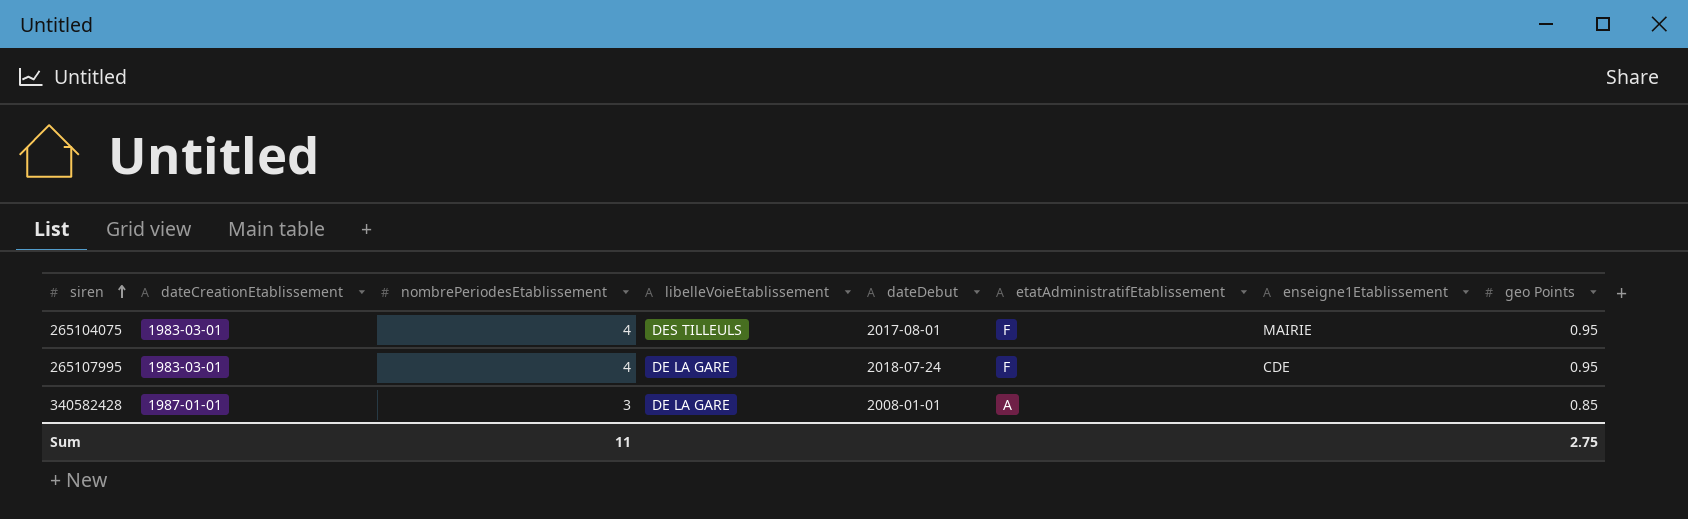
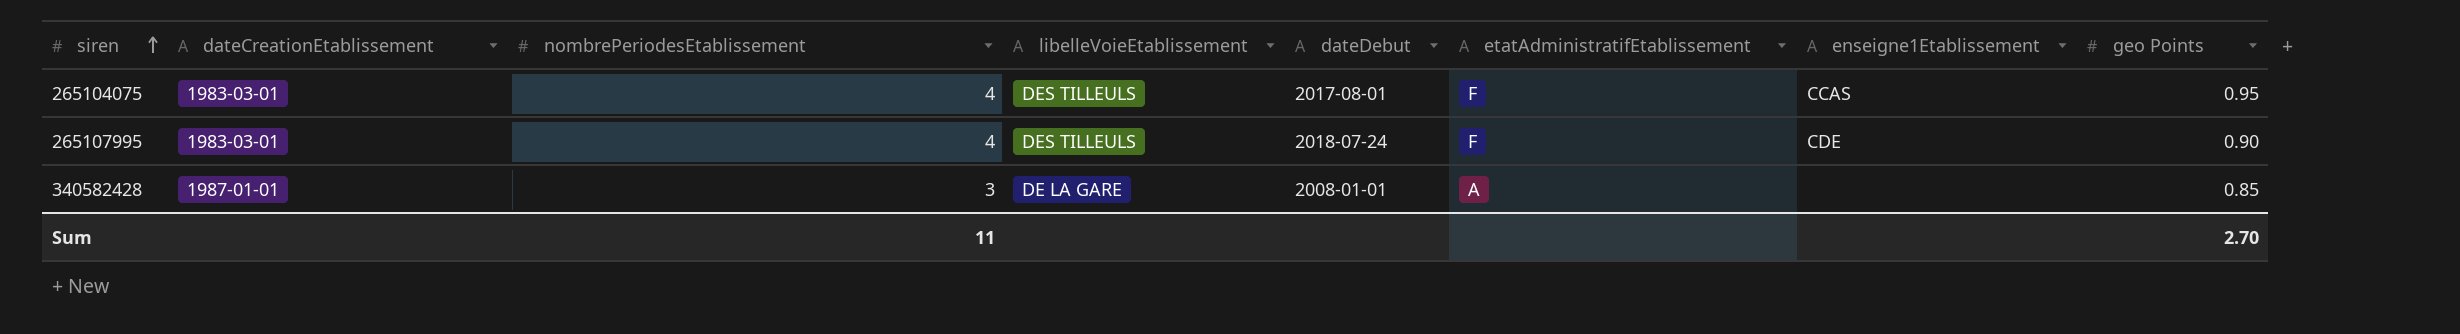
265104075 | enseigne1Etablissement: MAIRIE -> CCAS
265107995 | libelleVoieEtablissement: DE LA GARE -> DES TILLEULS
265107995 | geo Points: 0.95 -> 0.90
Sum | geo Points: 2.75 -> 2.70

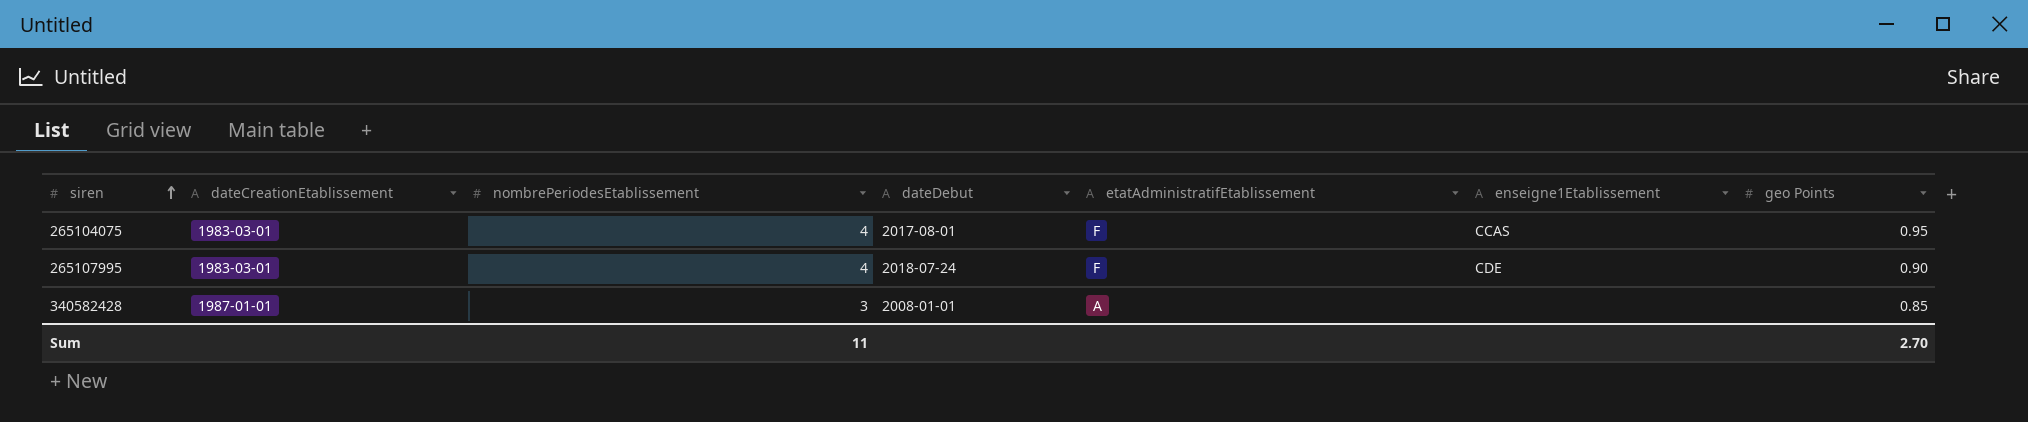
column libelleVoieEtablissement | position: 4 -> none

